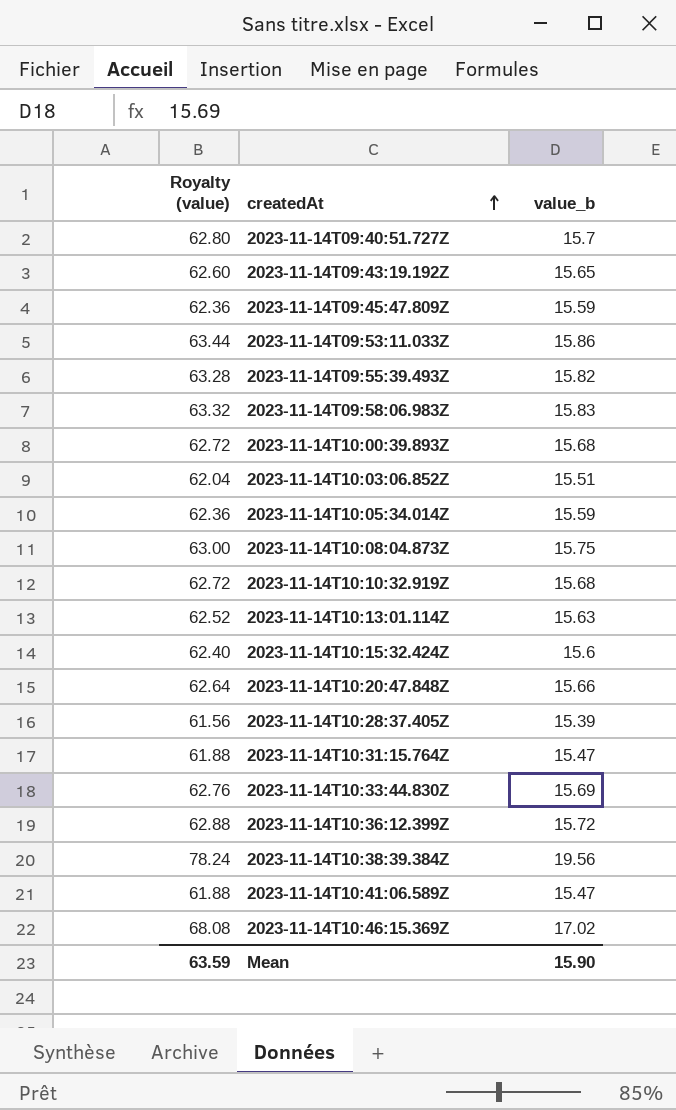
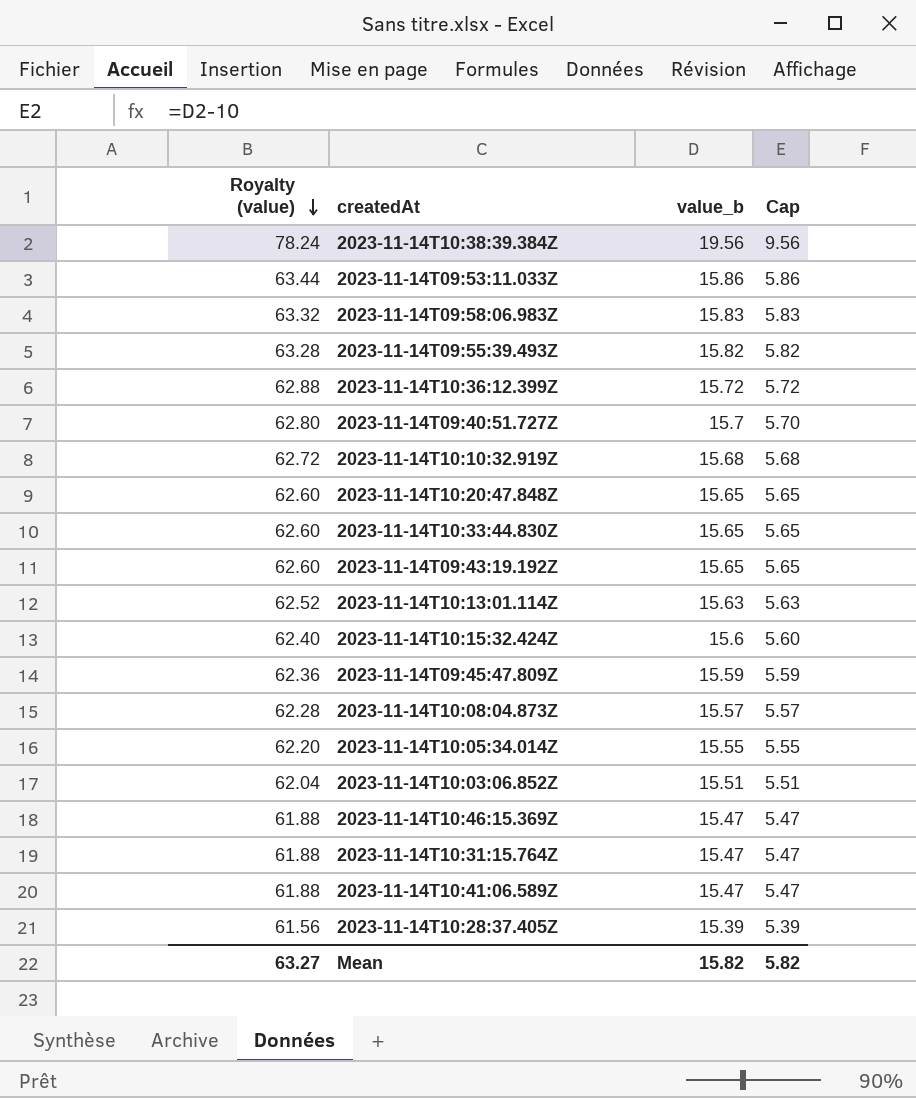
row order: createdAt ascending -> Royalty (value) descending
column Cap | formula: none -> [value_b] - 10
row 2023-11-14T10:00:39.893Z: 62.72 | 15.68 -> none
2023-11-14T10:20:47.848Z | Royalty (value): 62.64 -> 62.60
2023-11-14T10:20:47.848Z | value_b: 15.66 -> 15.65
2023-11-14T10:33:44.830Z | Royalty (value): 62.76 -> 62.60
2023-11-14T10:33:44.830Z | value_b: 15.69 -> 15.65
2023-11-14T10:08:04.873Z | Royalty (value): 63.00 -> 62.28
2023-11-14T10:08:04.873Z | value_b: 15.75 -> 15.57
2023-11-14T10:05:34.014Z | Royalty (value): 62.36 -> 62.20
2023-11-14T10:05:34.014Z | value_b: 15.59 -> 15.55
2023-11-14T10:46:15.369Z | Royalty (value): 68.08 -> 61.88
2023-11-14T10:46:15.369Z | value_b: 17.02 -> 15.47
Mean | Royalty (value): 63.59 -> 63.27
Mean | value_b: 15.90 -> 15.82

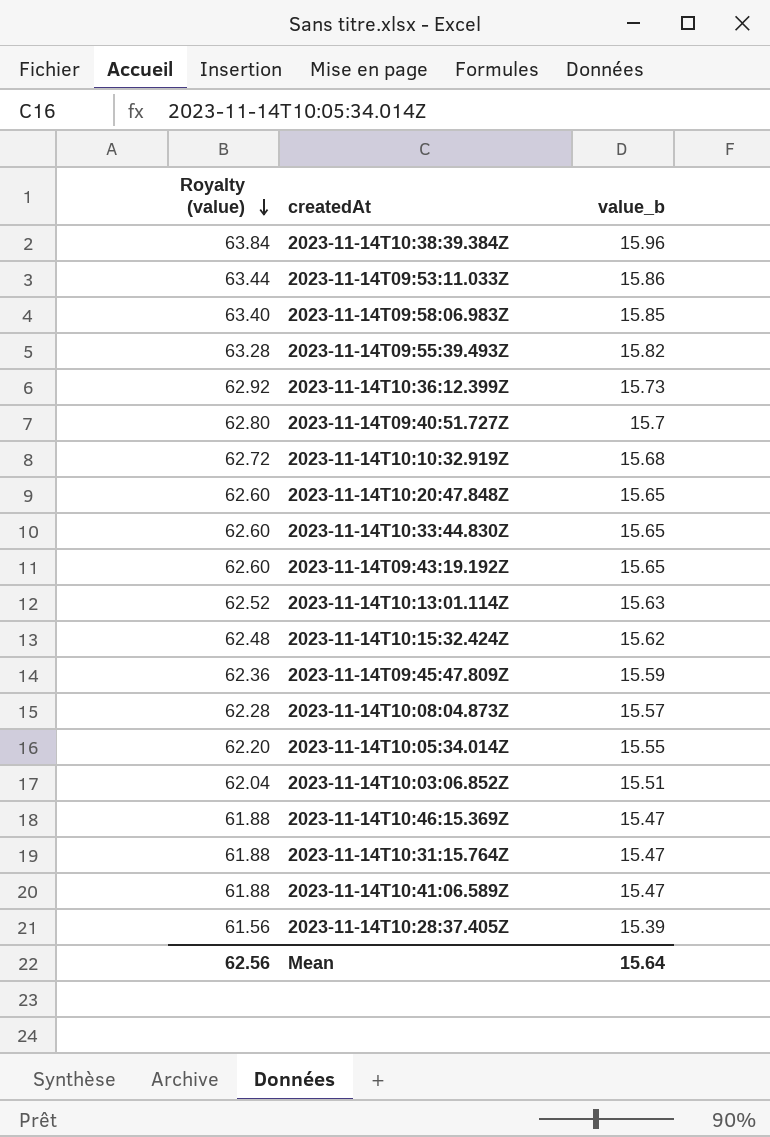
column Cap | formula: [value_b] - 10 -> none
2023-11-14T10:38:39.384Z | Royalty (value): 78.24 -> 63.84
2023-11-14T10:38:39.384Z | value_b: 19.56 -> 15.96
2023-11-14T09:58:06.983Z | Royalty (value): 63.32 -> 63.40
2023-11-14T09:58:06.983Z | value_b: 15.83 -> 15.85
2023-11-14T10:36:12.399Z | Royalty (value): 62.88 -> 62.92
2023-11-14T10:36:12.399Z | value_b: 15.72 -> 15.73
2023-11-14T10:15:32.424Z | Royalty (value): 62.40 -> 62.48
2023-11-14T10:15:32.424Z | value_b: 15.6 -> 15.62
Mean | Royalty (value): 63.27 -> 62.56
Mean | value_b: 15.82 -> 15.64

